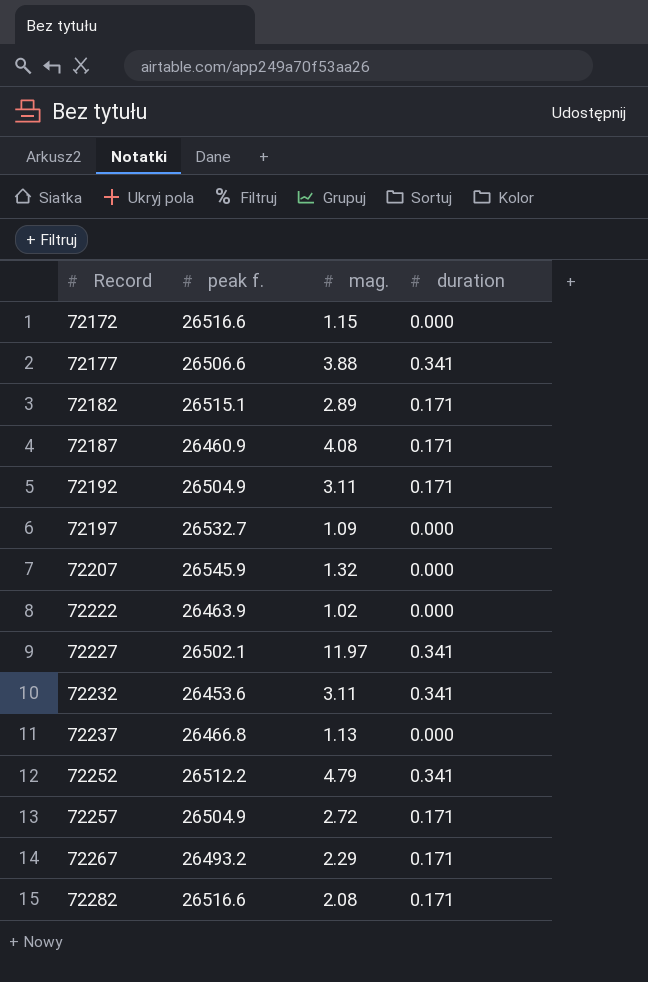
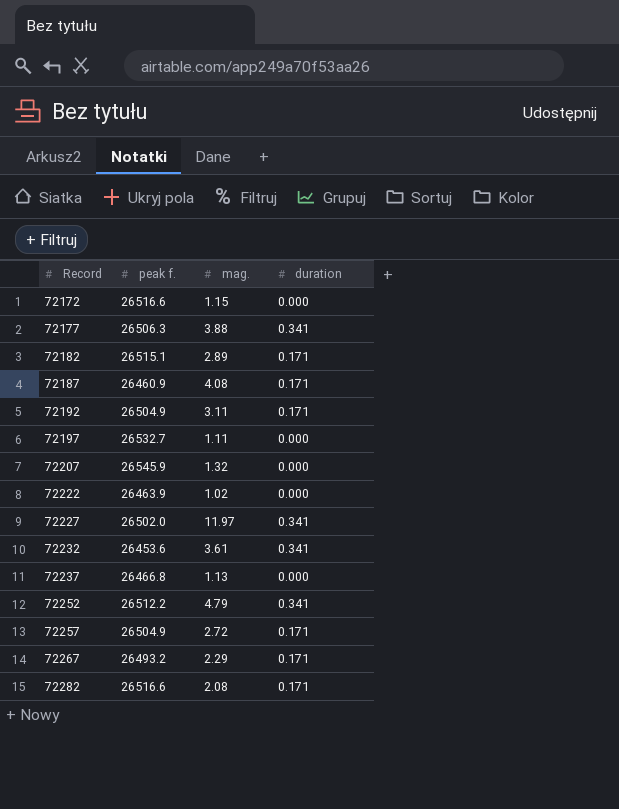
72177 | peak f.: 26506.6 -> 26506.3
72197 | mag.: 1.09 -> 1.11
72227 | peak f.: 26502.1 -> 26502.0
72232 | mag.: 3.11 -> 3.61

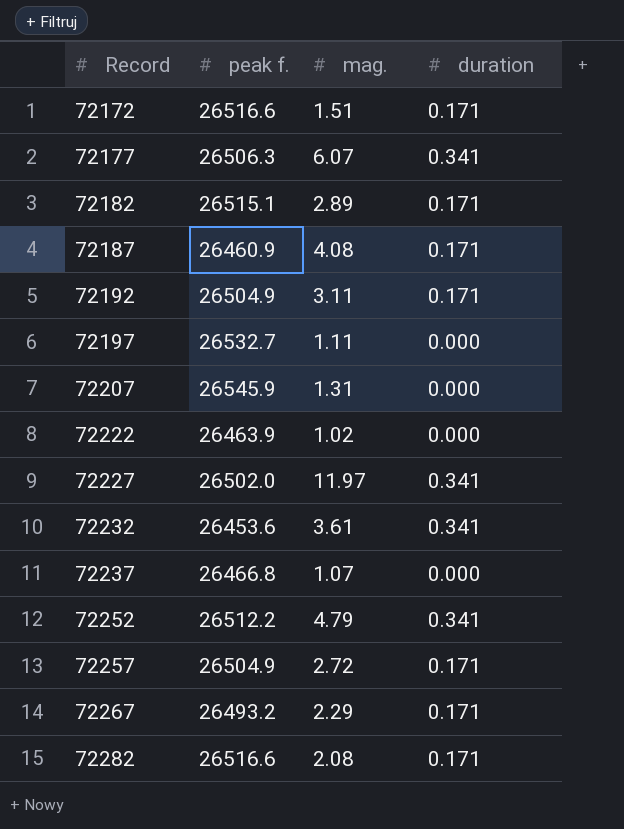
72172 | mag.: 1.15 -> 1.51
72172 | duration: 0.000 -> 0.171
72177 | mag.: 3.88 -> 6.07
72207 | mag.: 1.32 -> 1.31
72237 | mag.: 1.13 -> 1.07

